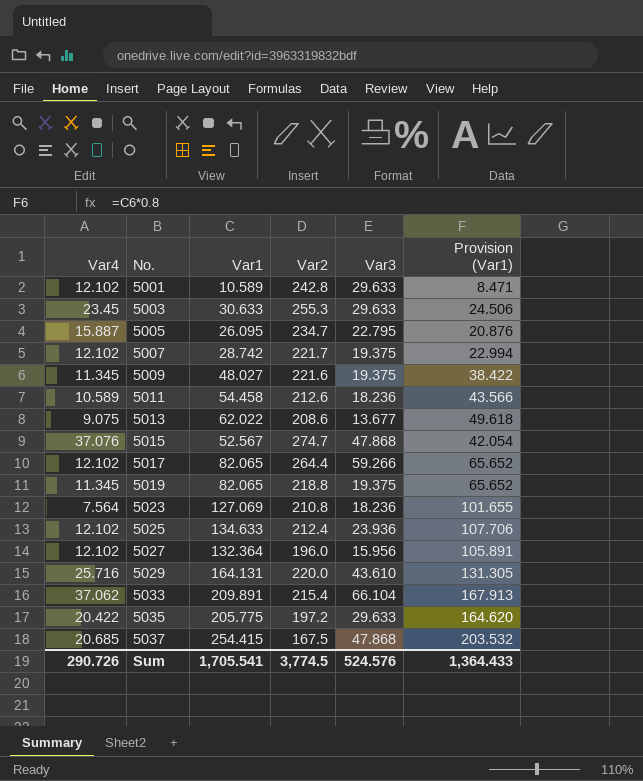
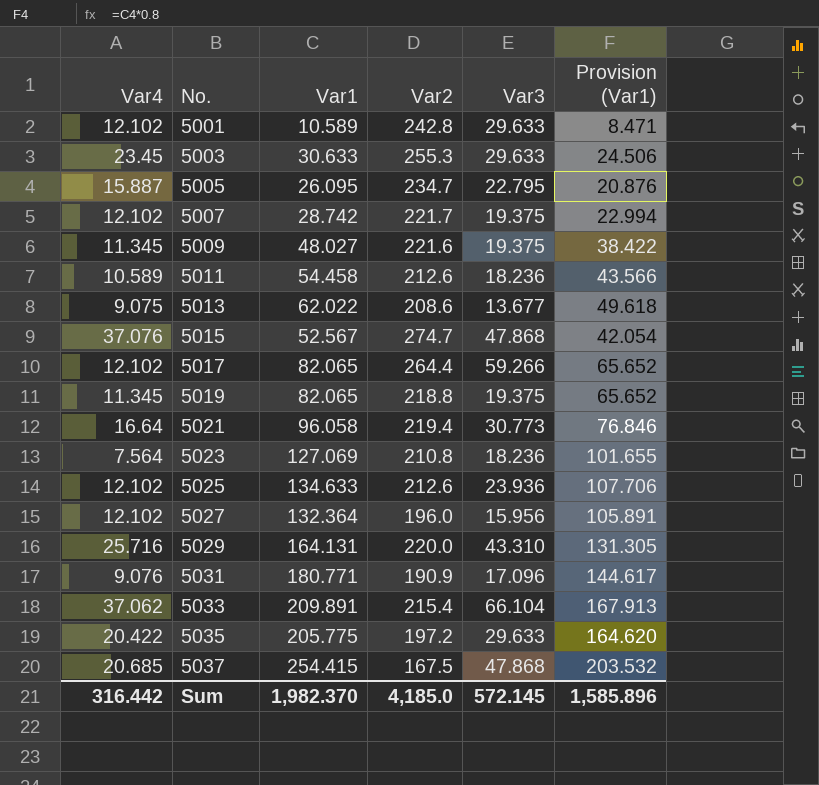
row 5021: none -> 16.64 | 96.058 | 219.4 | 30.773 | 76.846
5025 | Var2: 212.4 -> 212.6
5029 | Var3: 43.610 -> 43.310
row 5031: none -> 9.076 | 180.771 | 190.9 | 17.096 | 144.617
Sum | Var4: 290.726 -> 316.442
Sum | Var1: 1,705.541 -> 1,982.370
Sum | Var2: 3,774.5 -> 4,185.0
Sum | Var3: 524.576 -> 572.145
Sum | Provision (Var1): 1,364.433 -> 1,585.896

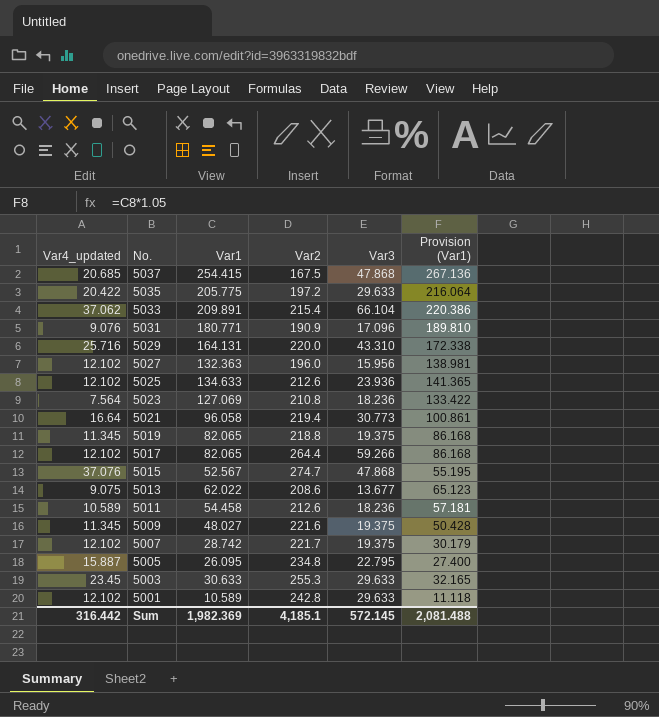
row order: No. ascending -> No. descending
column name: Var4 -> Var4_updated
column Provision (Var1) | formula: [Var1] * 0.8 -> [Var1] * 1.05
5027 | Var1: 132.364 -> 132.363
5005 | Var2: 234.7 -> 234.8
Sum | Var1: 1,982.370 -> 1,982.369
Sum | Var2: 4,185.0 -> 4,185.1
Sum | Provision (Var1): 1,585.896 -> 2,081.488

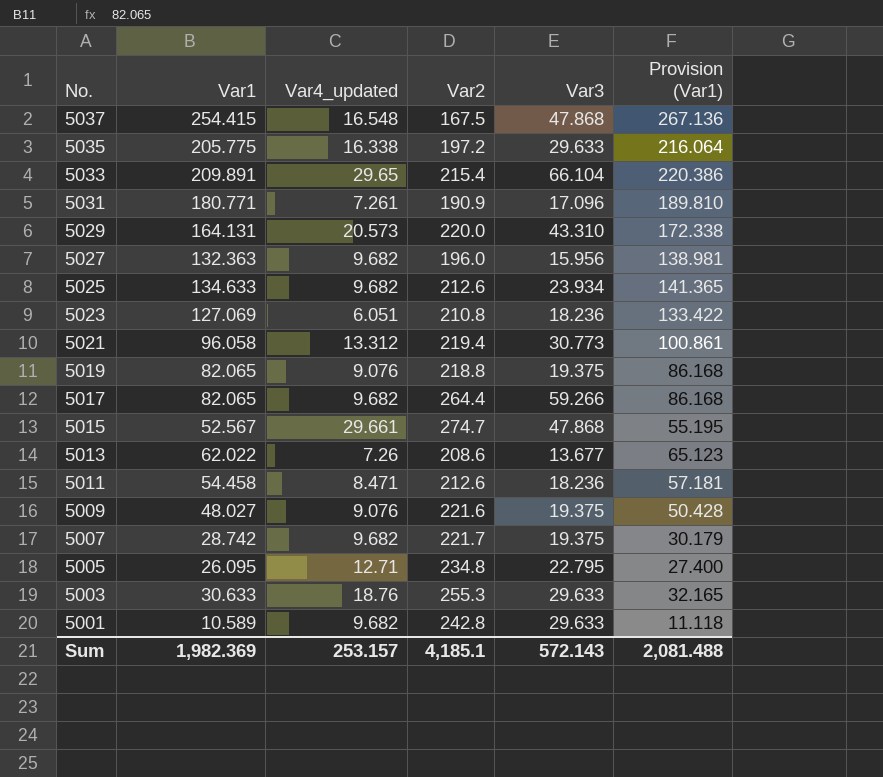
column Var4_updated | position: 1 -> 3
5037 | Var4_updated: 20.685 -> 16.548
5035 | Var4_updated: 20.422 -> 16.338
5033 | Var4_updated: 37.062 -> 29.65
5031 | Var4_updated: 9.076 -> 7.261
5029 | Var4_updated: 25.716 -> 20.573
5027 | Var4_updated: 12.102 -> 9.682
5025 | Var4_updated: 12.102 -> 9.682
5025 | Var3: 23.936 -> 23.934
5023 | Var4_updated: 7.564 -> 6.051
5021 | Var4_updated: 16.64 -> 13.312
5019 | Var4_updated: 11.345 -> 9.076
5017 | Var4_updated: 12.102 -> 9.682
5015 | Var4_updated: 37.076 -> 29.661
5013 | Var4_updated: 9.075 -> 7.26
5011 | Var4_updated: 10.589 -> 8.471
5009 | Var4_updated: 11.345 -> 9.076
5007 | Var4_updated: 12.102 -> 9.682
5005 | Var4_updated: 15.887 -> 12.71
5003 | Var4_updated: 23.45 -> 18.76
5001 | Var4_updated: 12.102 -> 9.682
Sum | Var4_updated: 316.442 -> 253.157
Sum | Var3: 572.145 -> 572.143

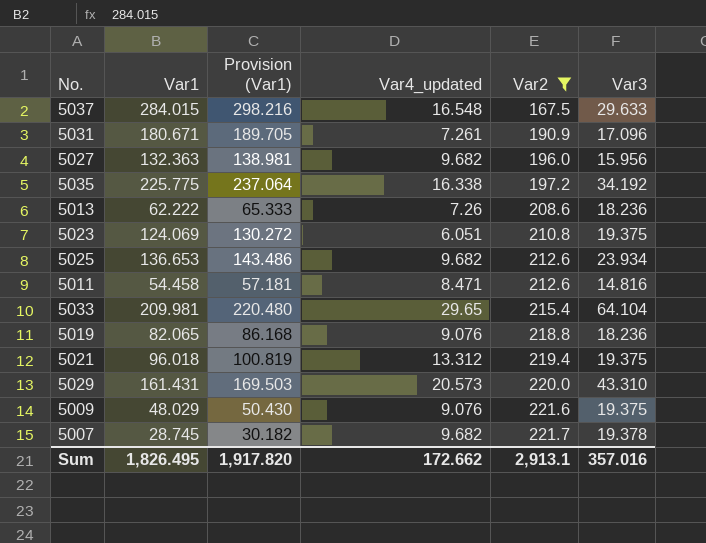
filter: none -> Var2 <= 221.7
row order: No. descending -> Var2 ascending
column Provision (Var1) | position: 6 -> 3
5037 | Var1: 254.415 -> 284.015
5037 | Provision (Var1): 267.136 -> 298.216
5037 | Var3: 47.868 -> 29.633
5031 | Var1: 180.771 -> 180.671
5031 | Provision (Var1): 189.810 -> 189.705
5035 | Var1: 205.775 -> 225.775
5035 | Provision (Var1): 216.064 -> 237.064
5035 | Var3: 29.633 -> 34.192
5013 | Var1: 62.022 -> 62.222
5013 | Provision (Var1): 65.123 -> 65.333
5013 | Var3: 13.677 -> 18.236
5023 | Var1: 127.069 -> 124.069
5023 | Provision (Var1): 133.422 -> 130.272
5023 | Var3: 18.236 -> 19.375
5025 | Var1: 134.633 -> 136.653
5025 | Provision (Var1): 141.365 -> 143.486
5011 | Var3: 18.236 -> 14.816
5033 | Var1: 209.891 -> 209.981
5033 | Provision (Var1): 220.386 -> 220.480
5033 | Var3: 66.104 -> 64.104
5019 | Var3: 19.375 -> 18.236
5021 | Var1: 96.058 -> 96.018
5021 | Provision (Var1): 100.861 -> 100.819
5021 | Var3: 30.773 -> 19.375
5029 | Var1: 164.131 -> 161.431
5029 | Provision (Var1): 172.338 -> 169.503
5009 | Var1: 48.027 -> 48.029
5009 | Provision (Var1): 50.428 -> 50.430
5007 | Var1: 28.742 -> 28.745
5007 | Provision (Var1): 30.179 -> 30.182
5007 | Var3: 19.375 -> 19.378
Sum | Var1: 1,982.369 -> 1,826.495
Sum | Provision (Var1): 2,081.488 -> 1,917.820
Sum | Var4_updated: 253.157 -> 172.662
Sum | Var2: 4,185.1 -> 2,913.1
Sum | Var3: 572.143 -> 357.016

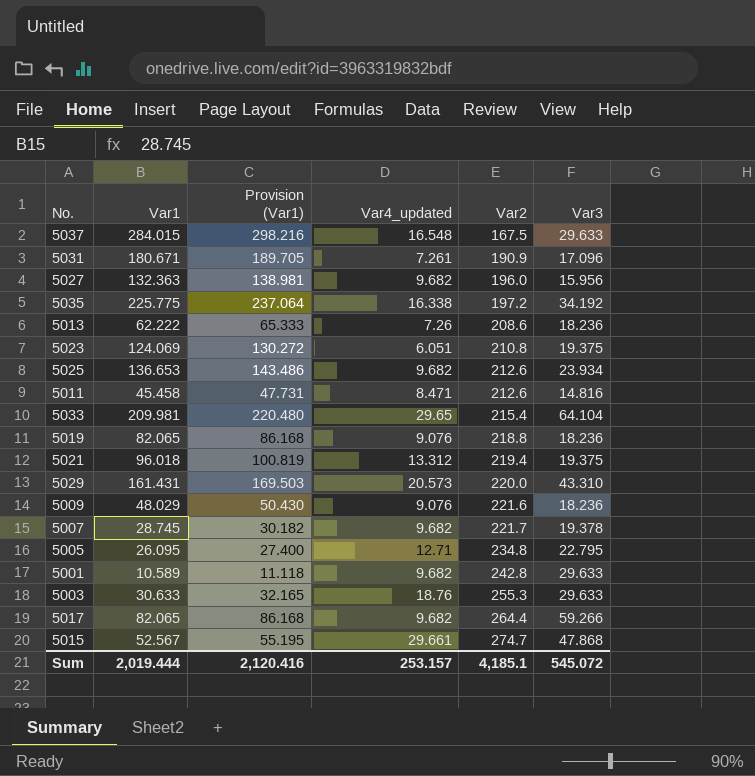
filter: Var2 <= 221.7 -> none
5011 | Var1: 54.458 -> 45.458
5011 | Provision (Var1): 57.181 -> 47.731
5009 | Var3: 19.375 -> 18.236
Sum | Var1: 1,826.495 -> 2,019.444
Sum | Provision (Var1): 1,917.820 -> 2,120.416
Sum | Var4_updated: 172.662 -> 253.157
Sum | Var2: 2,913.1 -> 4,185.1
Sum | Var3: 357.016 -> 545.072

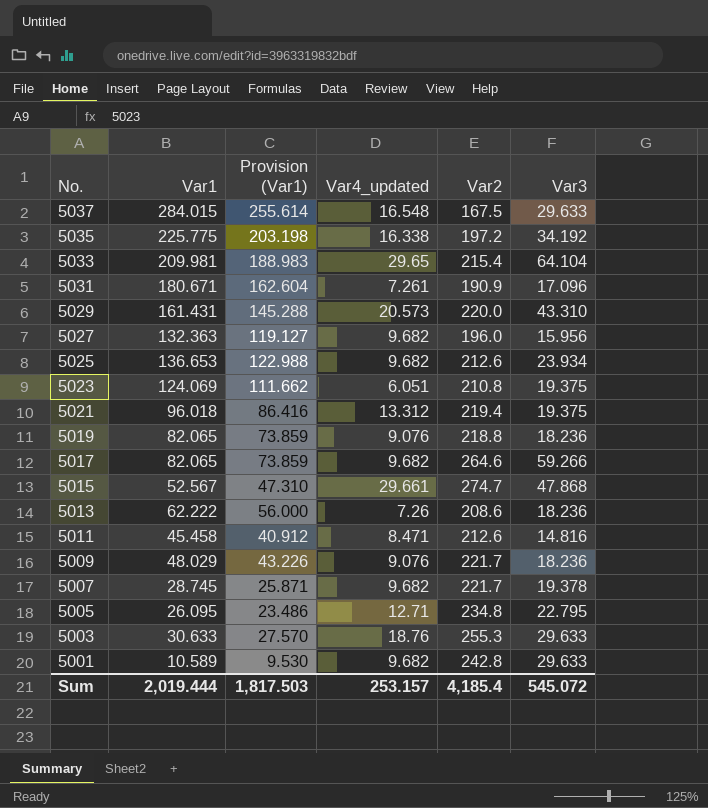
row order: Var2 ascending -> No. descending
column Provision (Var1) | formula: [Var1] * 1.05 -> [Var1] * 0.9
5017 | Var2: 264.4 -> 264.6
5009 | Var2: 221.6 -> 221.7
Sum | Provision (Var1): 2,120.416 -> 1,817.503
Sum | Var2: 4,185.1 -> 4,185.4

